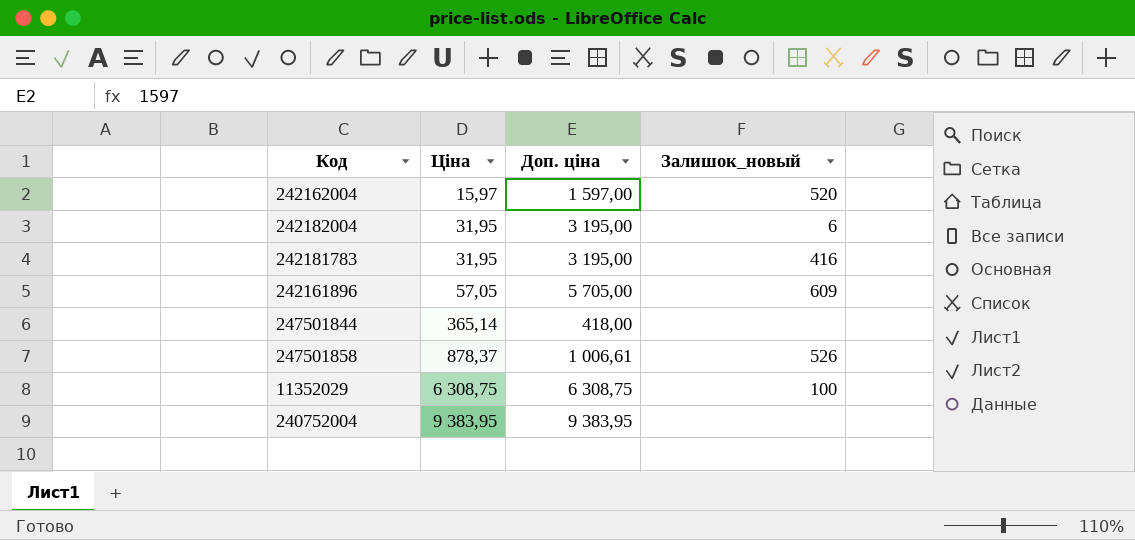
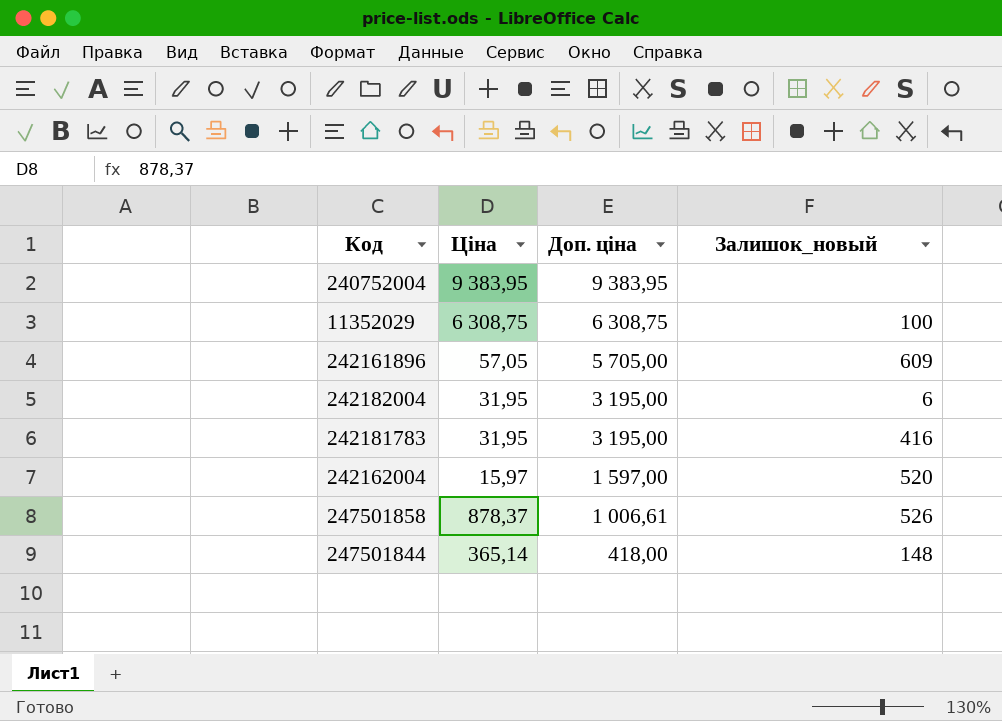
row order: Ціна ascending -> Доп. ціна descending
247501844 | Залишок_новый: none -> 148

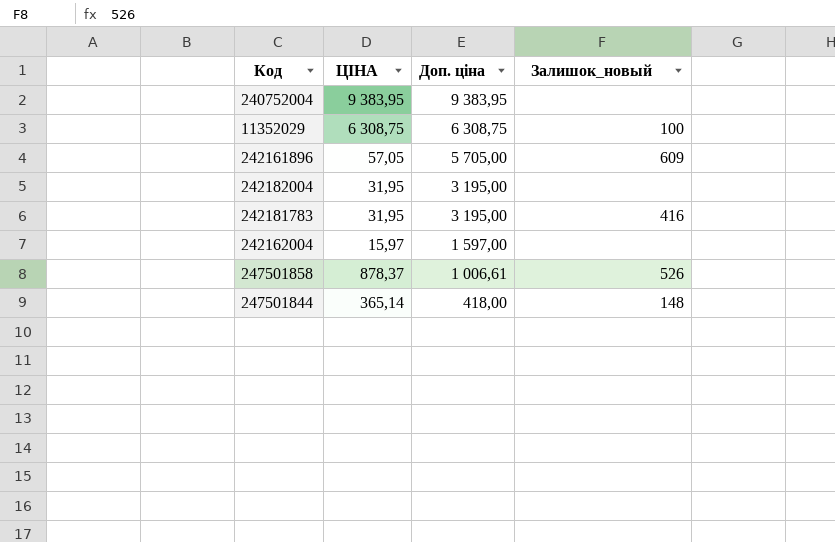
column name: Ціна -> ЦІНА
242182004 | Залишок_новый: 6 -> none
242162004 | Залишок_новый: 520 -> none

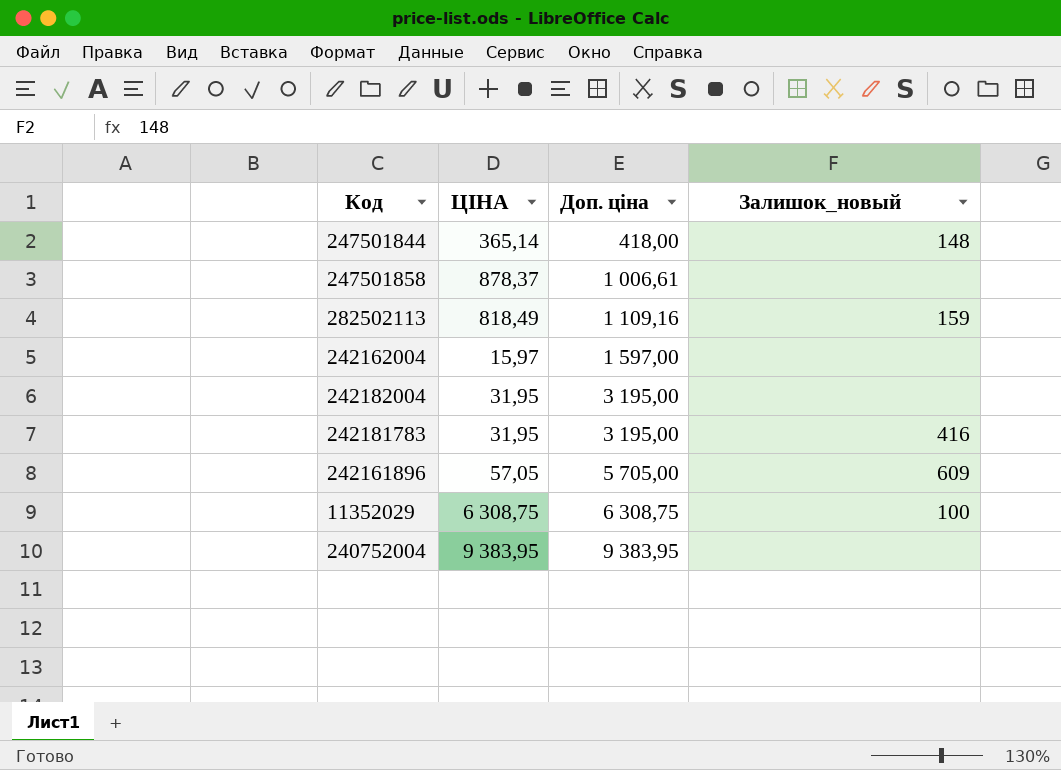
row order: Доп. ціна descending -> Доп. ціна ascending
247501858 | Залишок_новый: 526 -> none
row 282502113: none -> 818,49 | 1 109,16 | 159

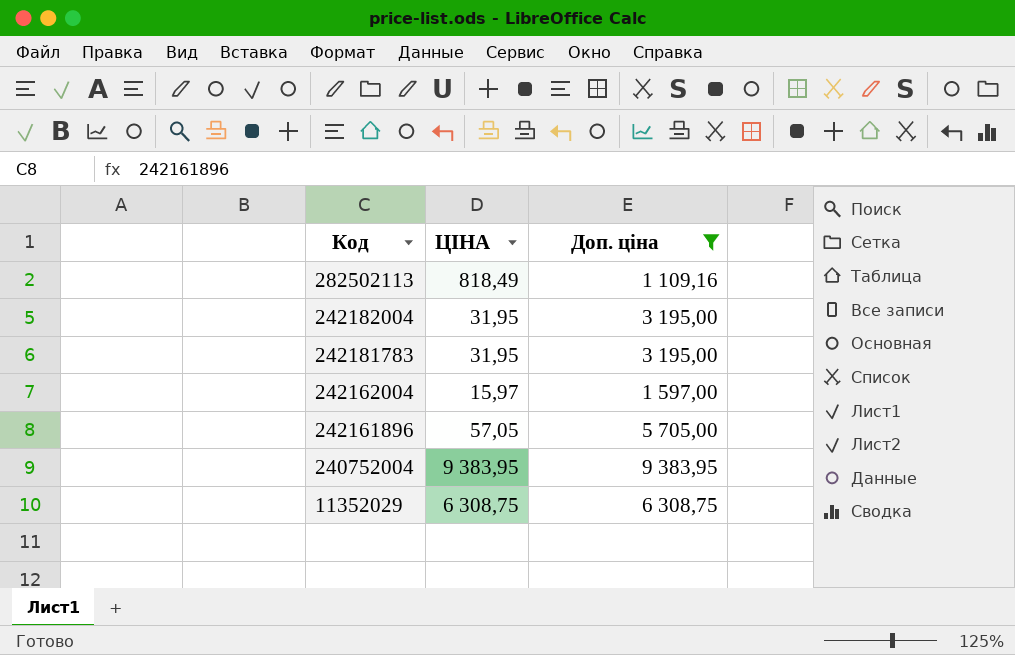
filter: none -> Доп. ціна >= 1 109,16
row order: Доп. ціна ascending -> Код descending
column Залишок_новый | position: 4 -> none

